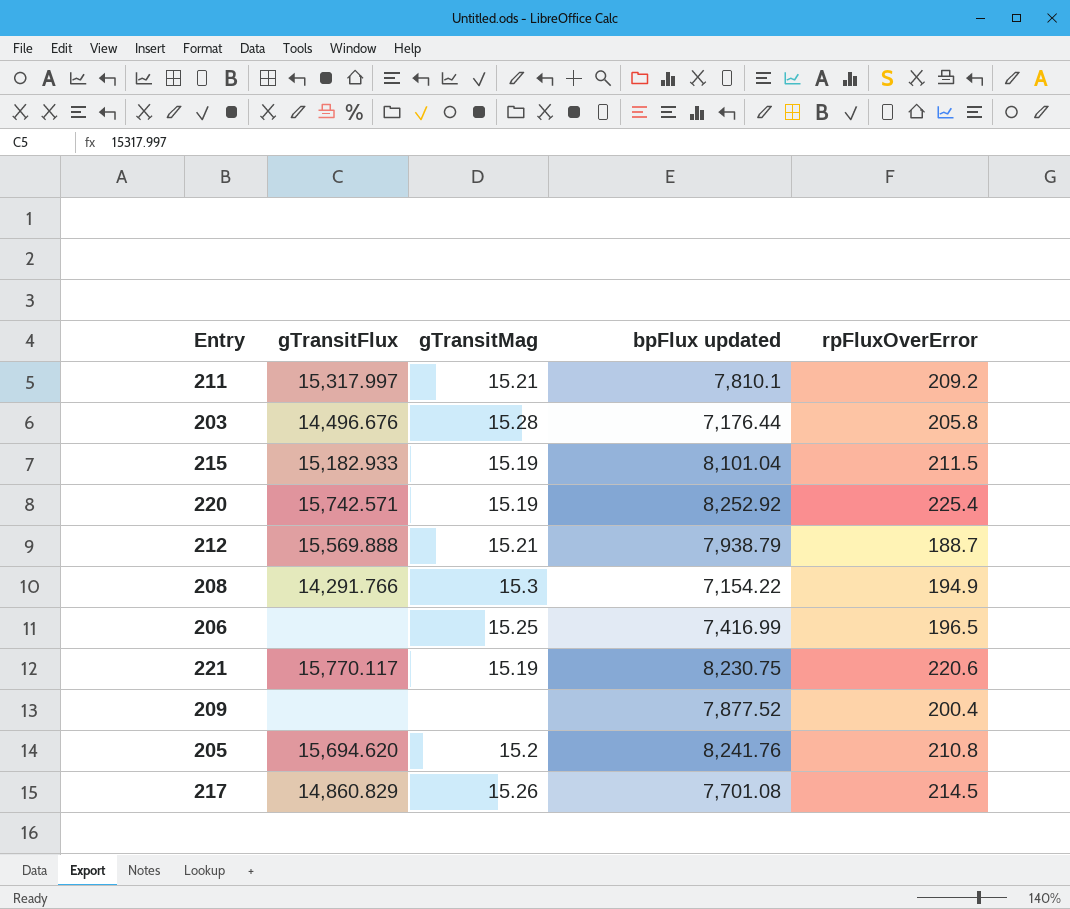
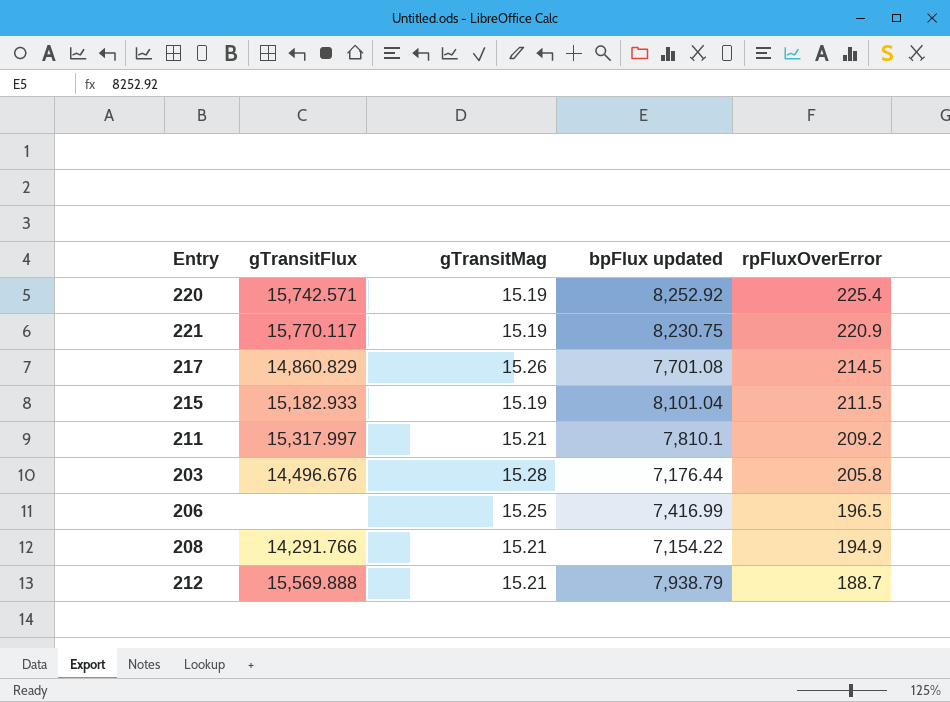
row order: none -> rpFluxOverError descending
row 209: none | none | 7,877.52 | 200.4 -> none
row 205: 15,694.620 | 15.2 | 8,241.76 | 210.8 -> none
221 | rpFluxOverError: 220.6 -> 220.9
208 | gTransitMag: 15.3 -> 15.21

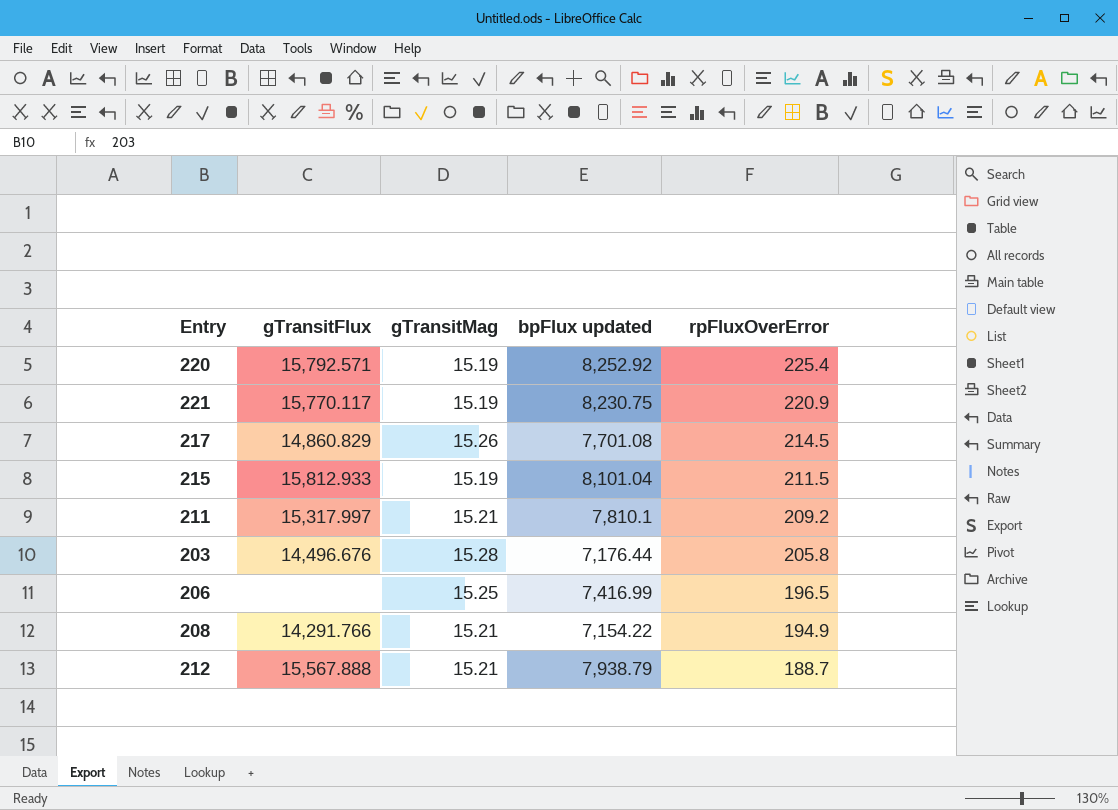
220 | gTransitFlux: 15,742.571 -> 15,792.571
215 | gTransitFlux: 15,182.933 -> 15,812.933
212 | gTransitFlux: 15,569.888 -> 15,567.888

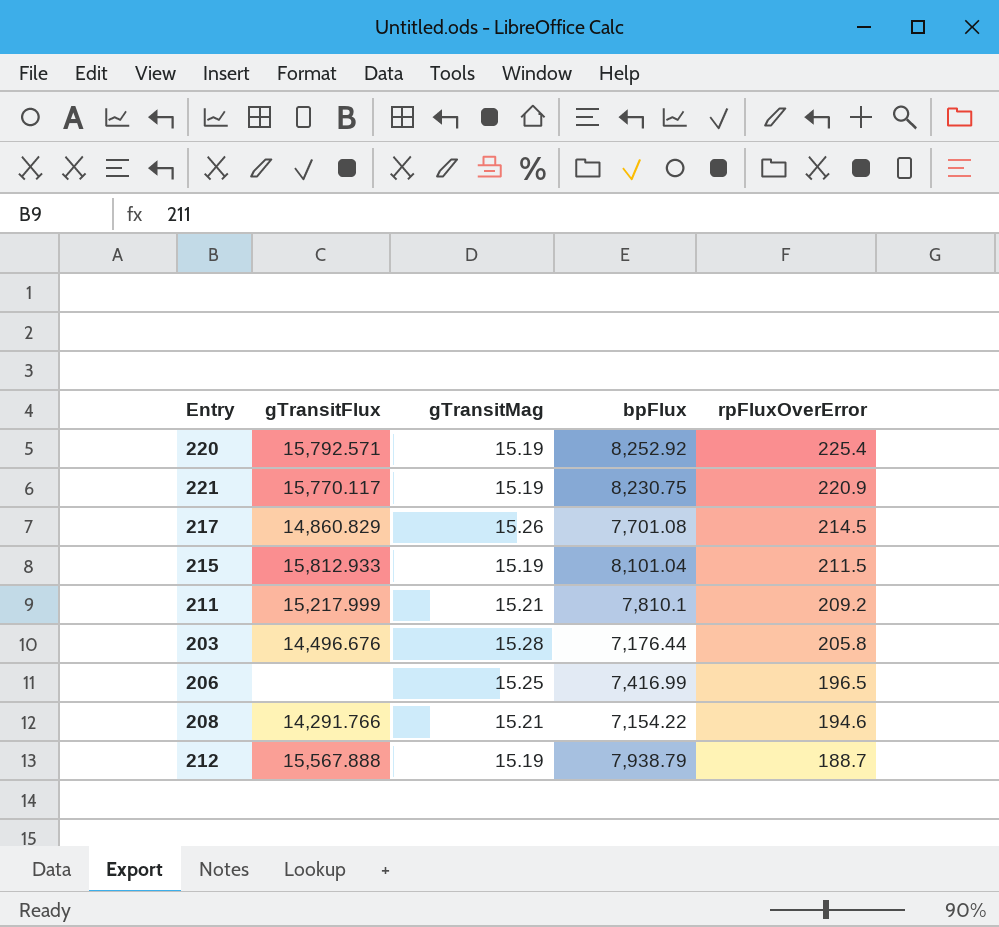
column name: bpFlux updated -> bpFlux
211 | gTransitFlux: 15,317.997 -> 15,217.999
208 | rpFluxOverError: 194.9 -> 194.6
212 | gTransitMag: 15.21 -> 15.19

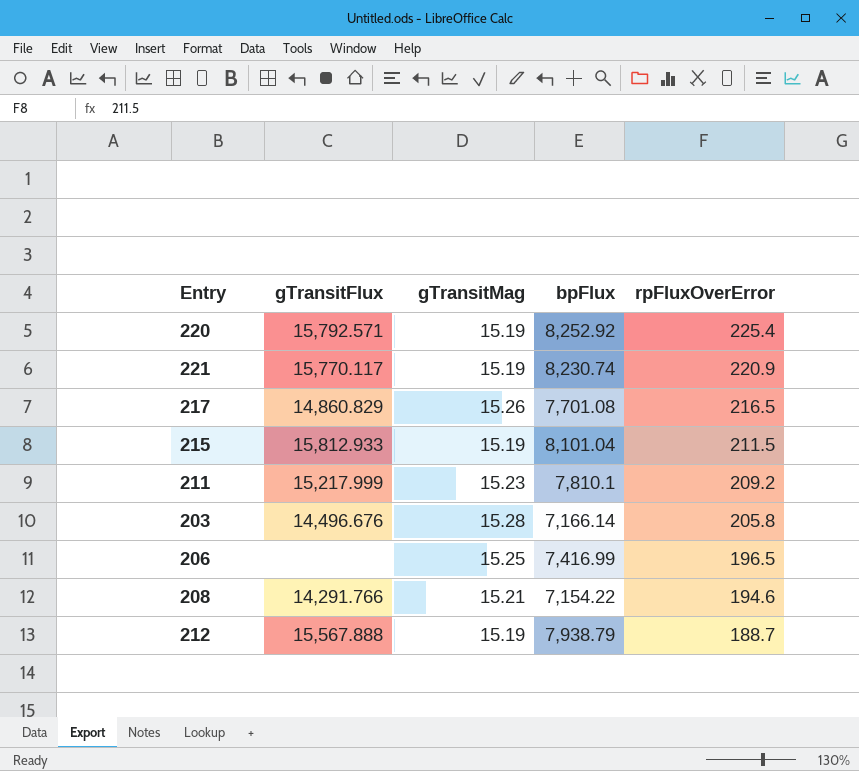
221 | bpFlux: 8,230.75 -> 8,230.74
217 | rpFluxOverError: 214.5 -> 216.5
211 | gTransitMag: 15.21 -> 15.23
203 | bpFlux: 7,176.44 -> 7,166.14

